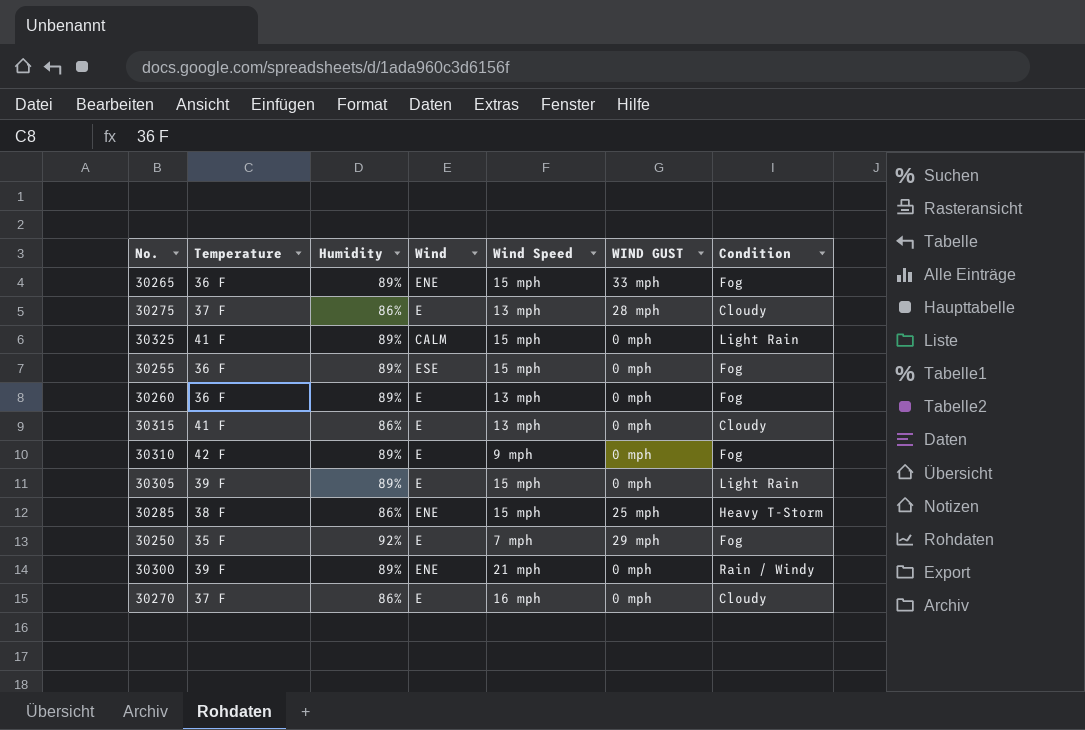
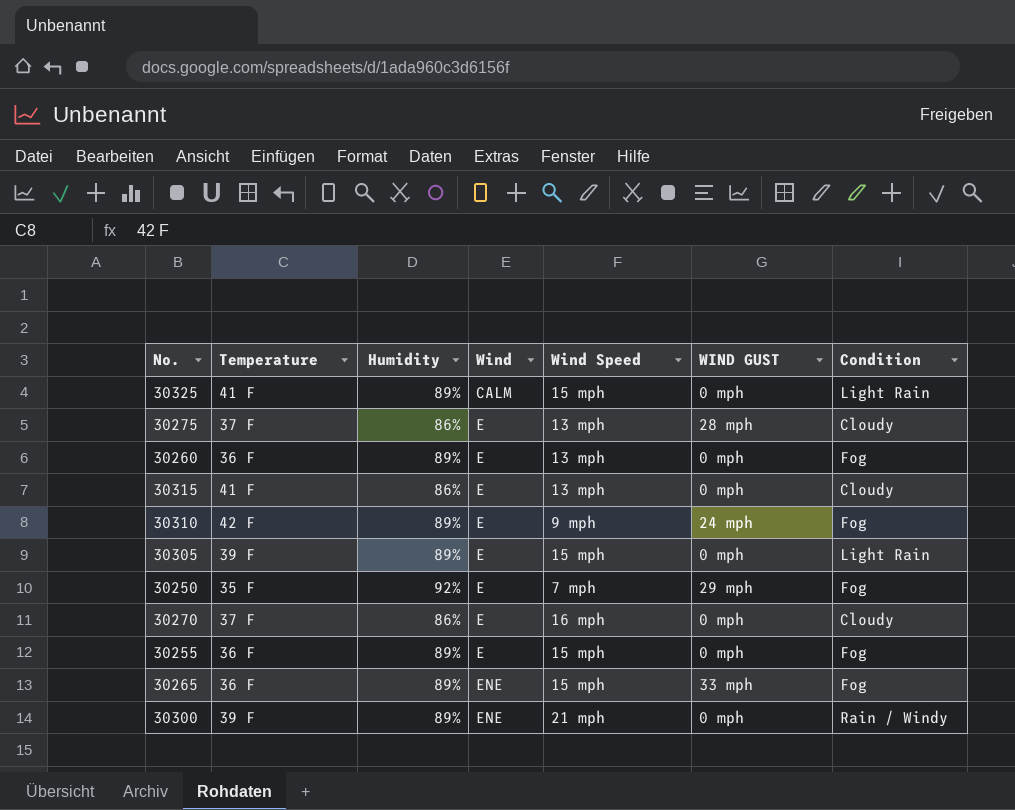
row order: none -> Wind ascending
row 30285: 38 F | 86% | ENE | 15 mph | 25 mph | Heavy T-Storm -> none
30310 | WIND GUST: 0 mph -> 24 mph
30255 | Wind: ESE -> E

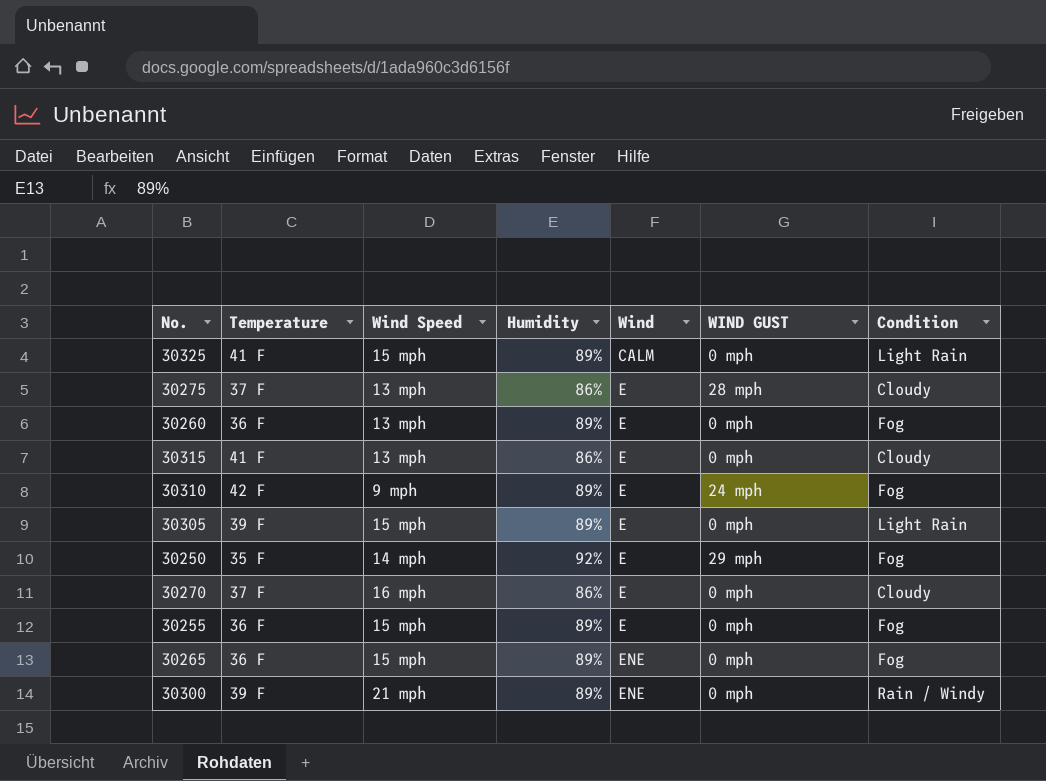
column Wind Speed | position: 5 -> 3
30250 | Wind Speed: 7 mph -> 14 mph
30265 | WIND GUST: 33 mph -> 0 mph

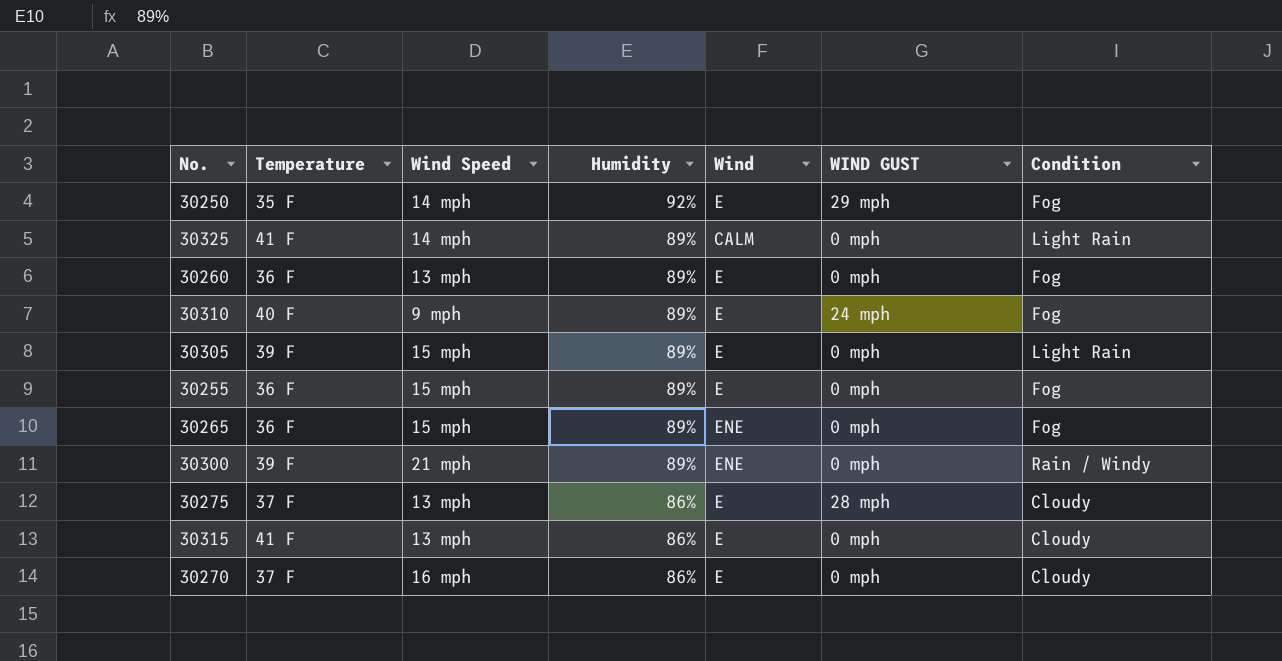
row order: Wind ascending -> Humidity descending
30325 | Wind Speed: 15 mph -> 14 mph
30310 | Temperature: 42 F -> 40 F

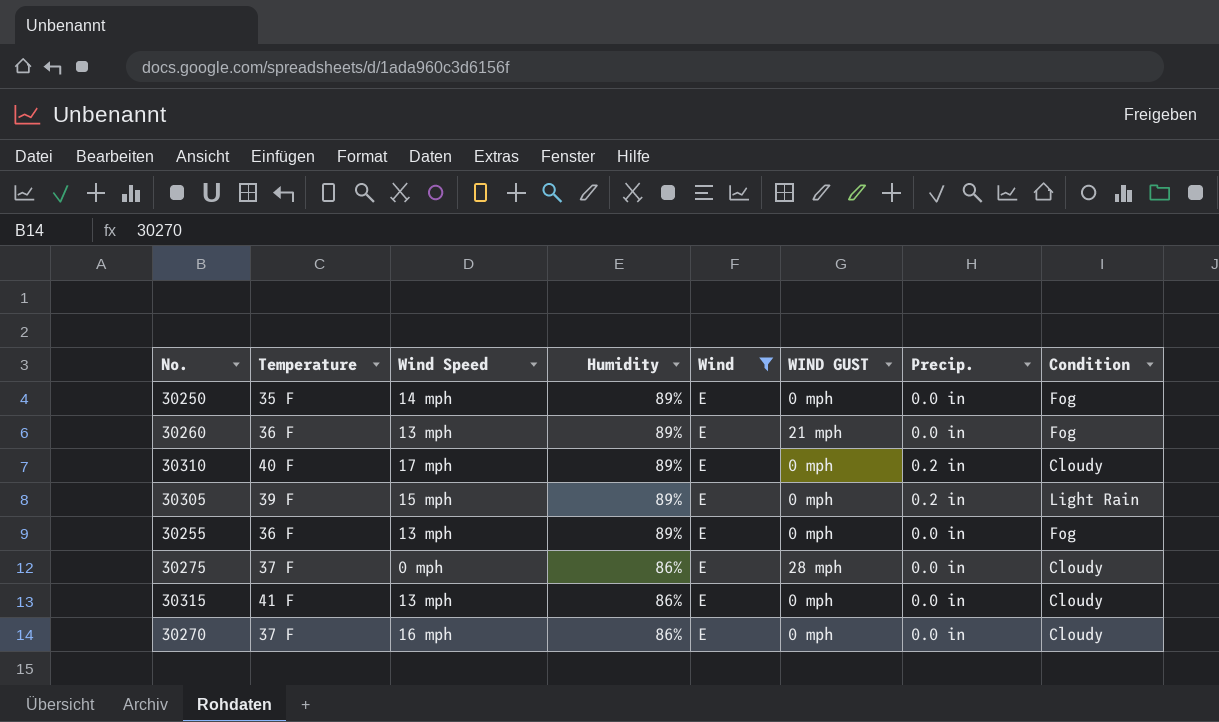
filter: none -> Wind = E
column Precip. | position: none -> 7
30250 | Humidity: 92% -> 89%
30250 | WIND GUST: 29 mph -> 0 mph
30260 | WIND GUST: 0 mph -> 21 mph
30310 | Wind Speed: 9 mph -> 17 mph
30310 | WIND GUST: 24 mph -> 0 mph
30310 | Condition: Fog -> Cloudy
30255 | Wind Speed: 15 mph -> 13 mph
30275 | Wind Speed: 13 mph -> 0 mph

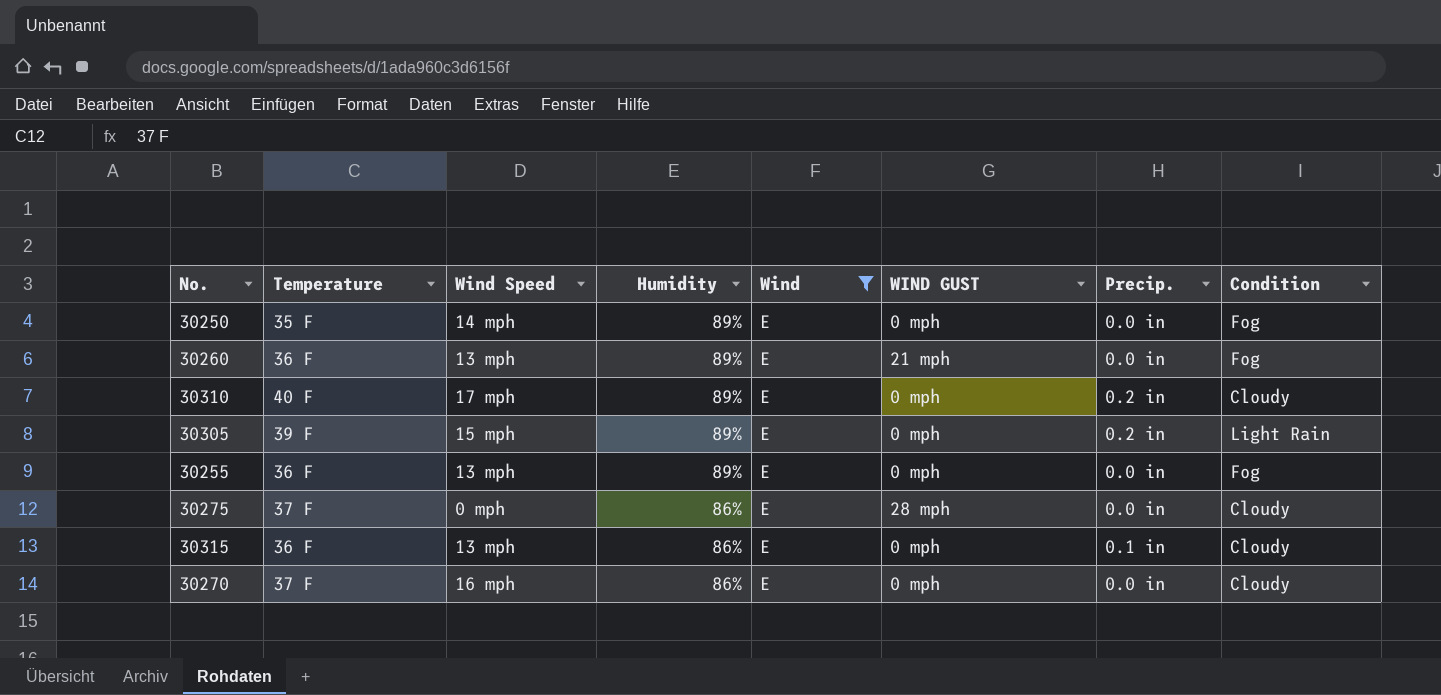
30315 | Temperature: 41 F -> 36 F
30315 | Precip.: 0.0 in -> 0.1 in

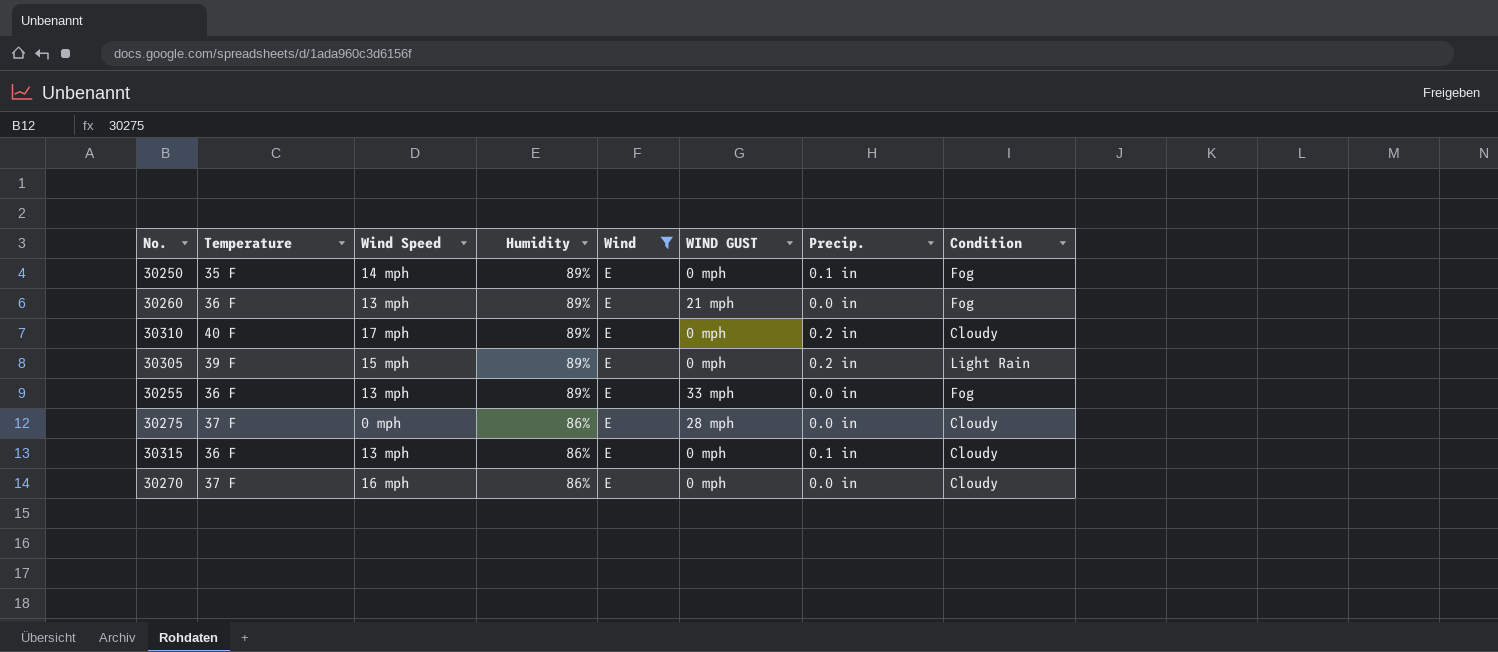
30250 | Precip.: 0.0 in -> 0.1 in
30255 | WIND GUST: 0 mph -> 33 mph

